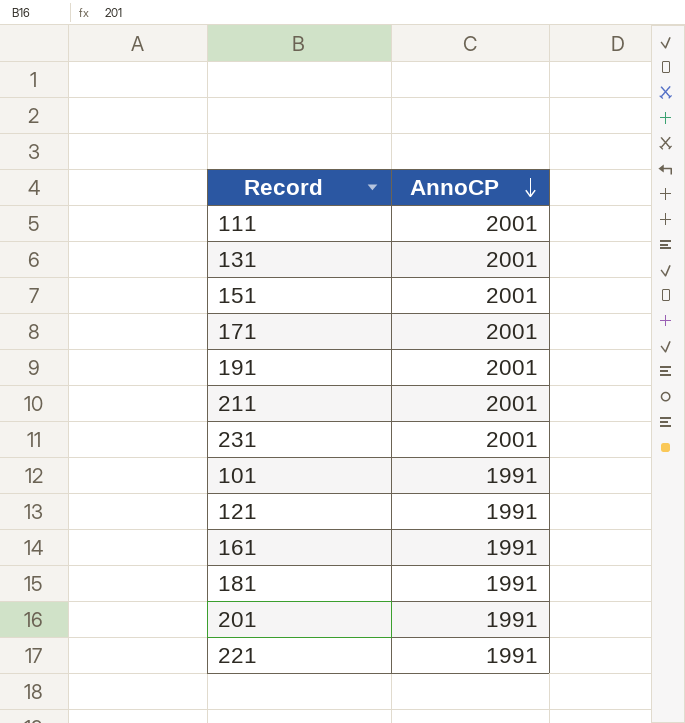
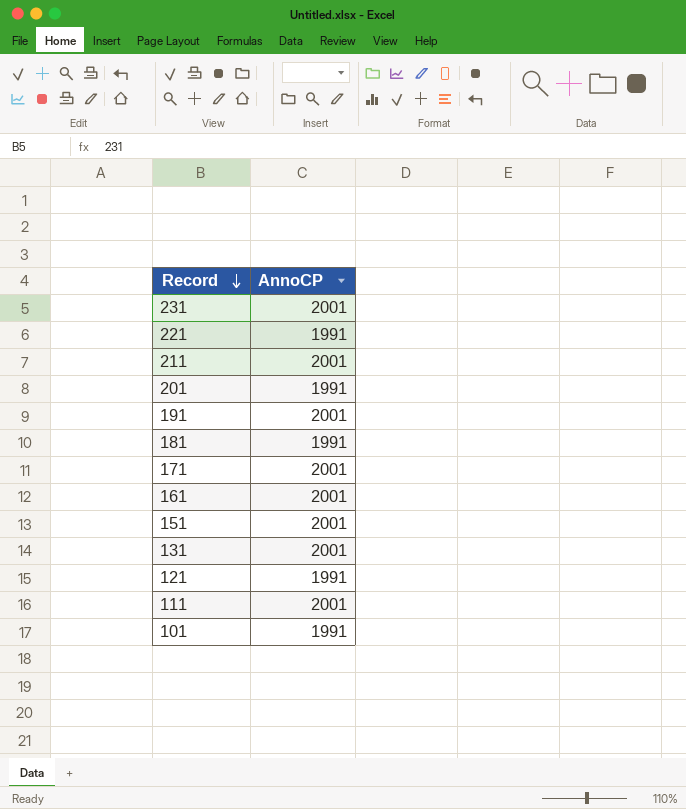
row order: AnnoCP descending -> Record descending
161 | AnnoCP: 1991 -> 2001

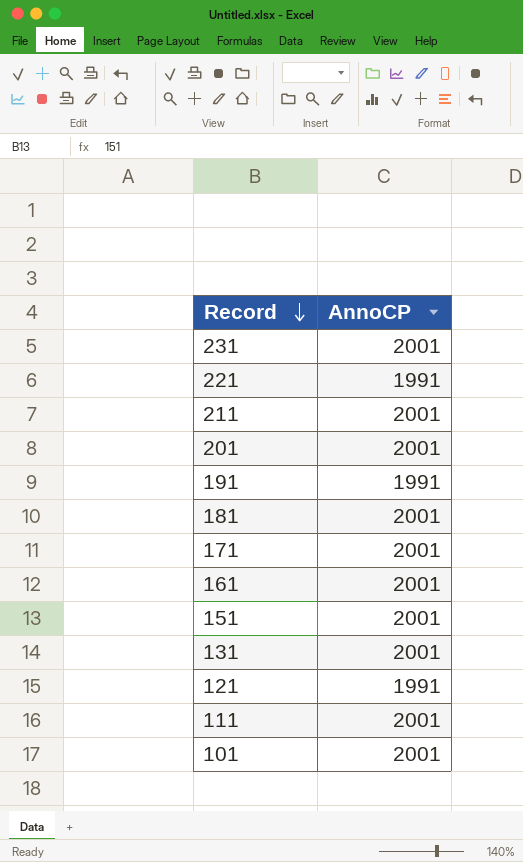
201 | AnnoCP: 1991 -> 2001
191 | AnnoCP: 2001 -> 1991
181 | AnnoCP: 1991 -> 2001
101 | AnnoCP: 1991 -> 2001

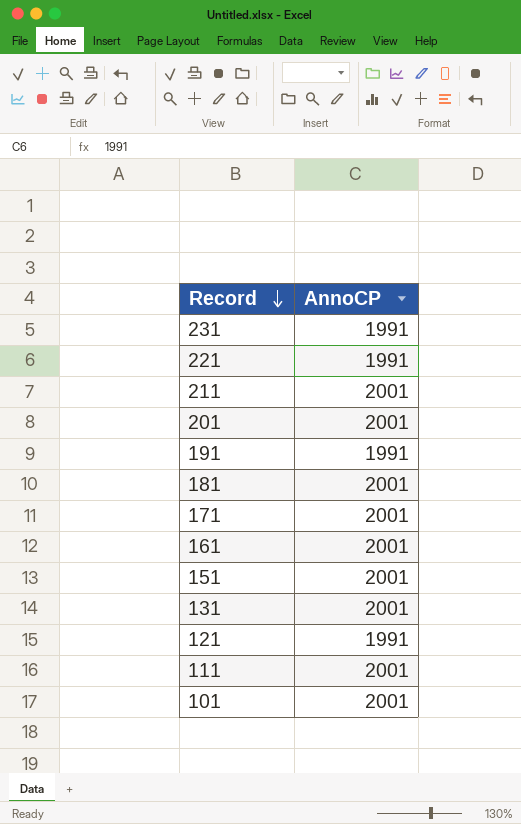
231 | AnnoCP: 2001 -> 1991

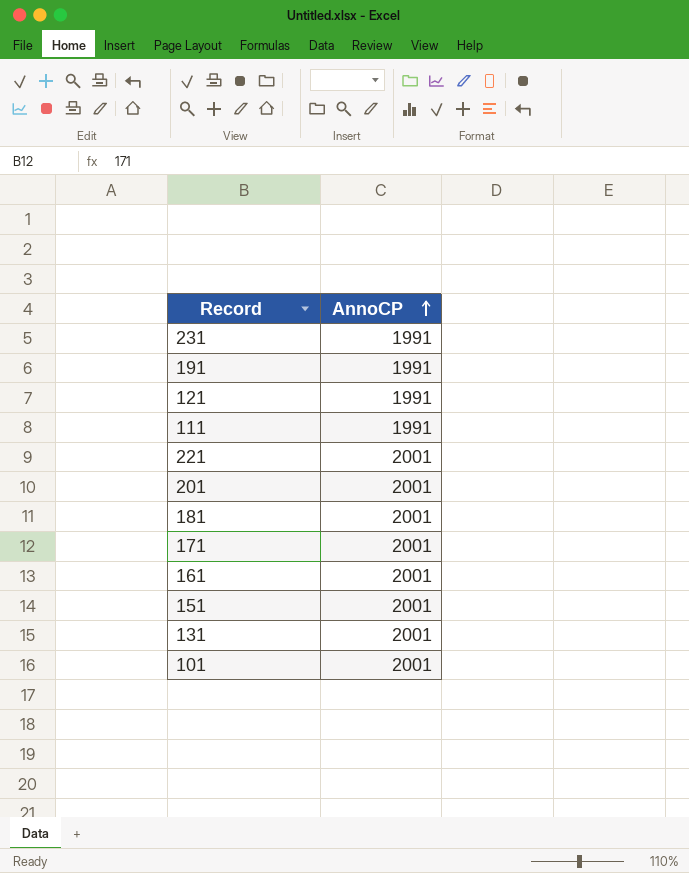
row order: Record descending -> AnnoCP ascending
row 211: 2001 -> none
111 | AnnoCP: 2001 -> 1991
221 | AnnoCP: 1991 -> 2001

